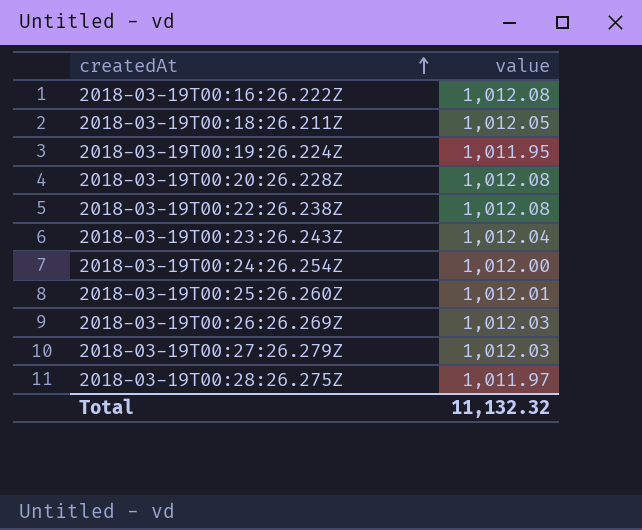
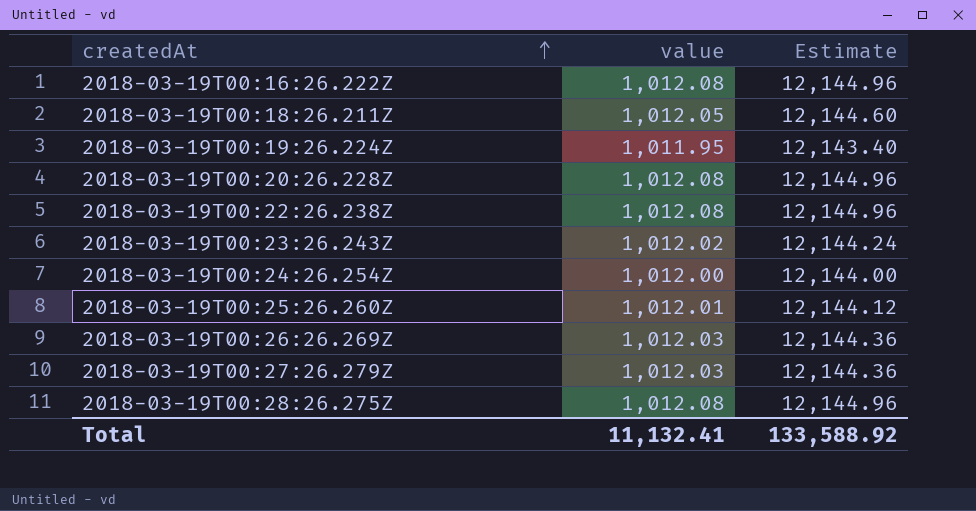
column Estimate | formula: none -> [value] * 12
2018-03-19T00:23:26.243Z | value: 1,012.04 -> 1,012.02
2018-03-19T00:28:26.275Z | value: 1,011.97 -> 1,012.08
Total | value: 11,132.32 -> 11,132.41

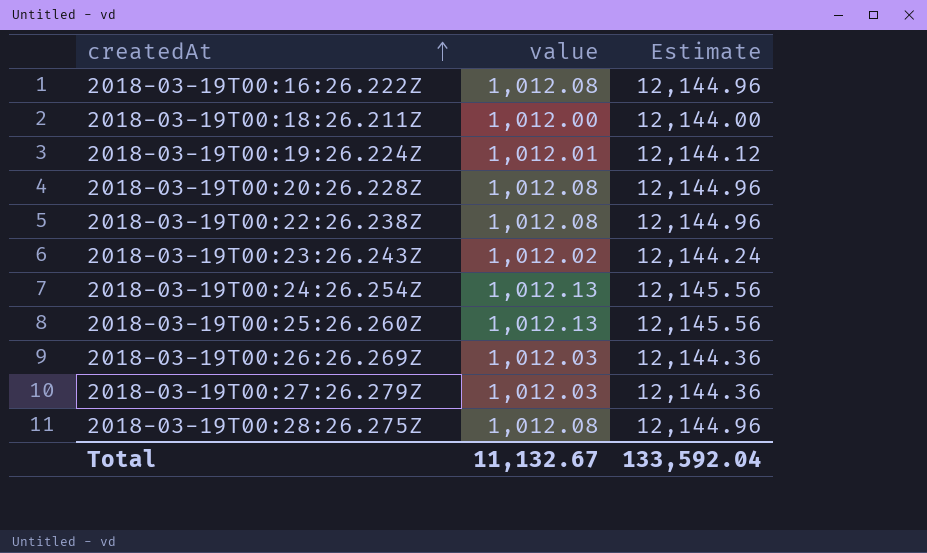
2018-03-19T00:18:26.211Z | value: 1,012.05 -> 1,012.00
2018-03-19T00:18:26.211Z | Estimate: 12,144.60 -> 12,144.00
2018-03-19T00:19:26.224Z | value: 1,011.95 -> 1,012.01
2018-03-19T00:19:26.224Z | Estimate: 12,143.40 -> 12,144.12
2018-03-19T00:24:26.254Z | value: 1,012.00 -> 1,012.13
2018-03-19T00:24:26.254Z | Estimate: 12,144.00 -> 12,145.56
2018-03-19T00:25:26.260Z | value: 1,012.01 -> 1,012.13
2018-03-19T00:25:26.260Z | Estimate: 12,144.12 -> 12,145.56
Total | value: 11,132.41 -> 11,132.67
Total | Estimate: 133,588.92 -> 133,592.04

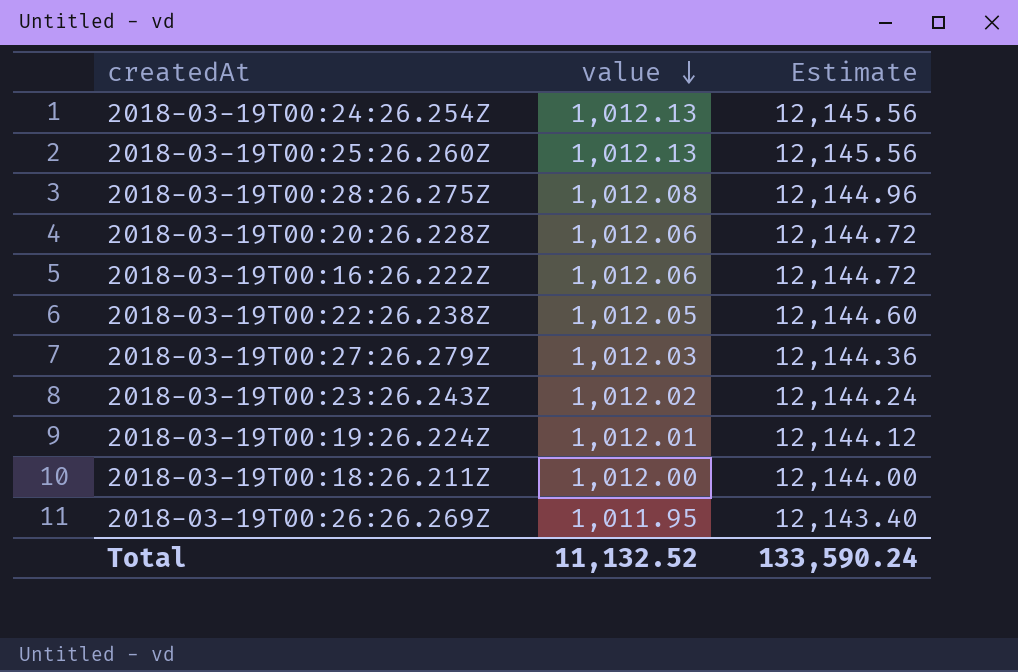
row order: createdAt ascending -> value descending
2018-03-19T00:20:26.228Z | value: 1,012.08 -> 1,012.06
2018-03-19T00:20:26.228Z | Estimate: 12,144.96 -> 12,144.72
2018-03-19T00:16:26.222Z | value: 1,012.08 -> 1,012.06
2018-03-19T00:16:26.222Z | Estimate: 12,144.96 -> 12,144.72
2018-03-19T00:22:26.238Z | value: 1,012.08 -> 1,012.05
2018-03-19T00:22:26.238Z | Estimate: 12,144.96 -> 12,144.60
2018-03-19T00:26:26.269Z | value: 1,012.03 -> 1,011.95
2018-03-19T00:26:26.269Z | Estimate: 12,144.36 -> 12,143.40
Total | value: 11,132.67 -> 11,132.52
Total | Estimate: 133,592.04 -> 133,590.24

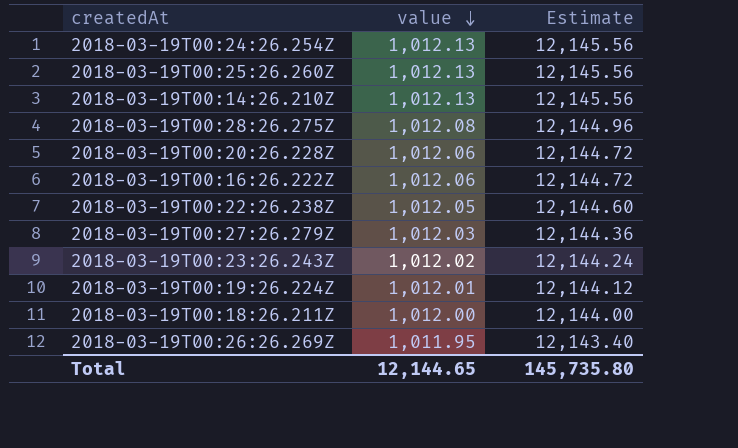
row 2018-03-19T00:14:26.210Z: none -> 1,012.13 | 12,145.56
Total | value: 11,132.52 -> 12,144.65
Total | Estimate: 133,590.24 -> 145,735.80

